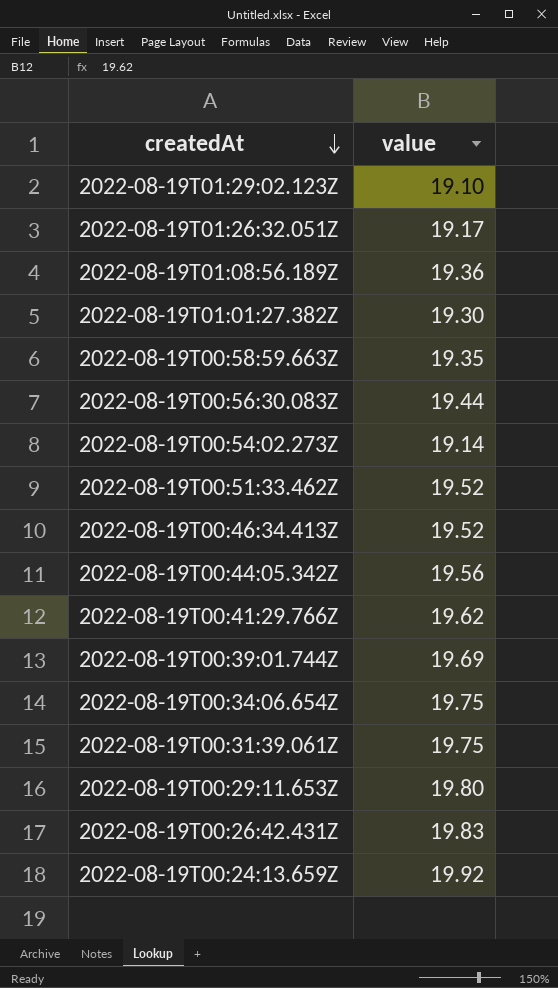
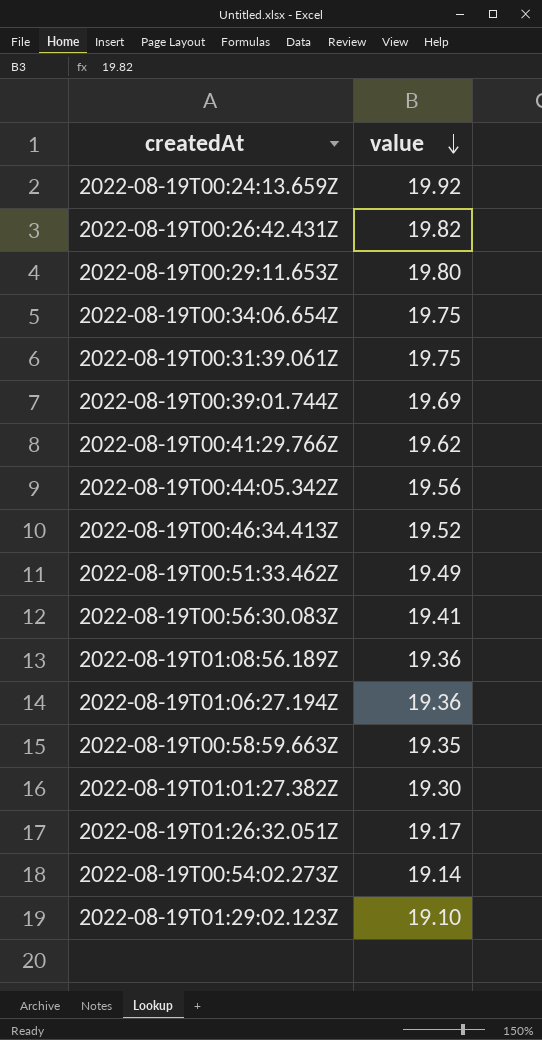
row order: createdAt descending -> value descending
2022-08-19T00:26:42.431Z | value: 19.83 -> 19.82
2022-08-19T00:51:33.462Z | value: 19.52 -> 19.49
2022-08-19T00:56:30.083Z | value: 19.44 -> 19.41
row 2022-08-19T01:06:27.194Z: none -> 19.36

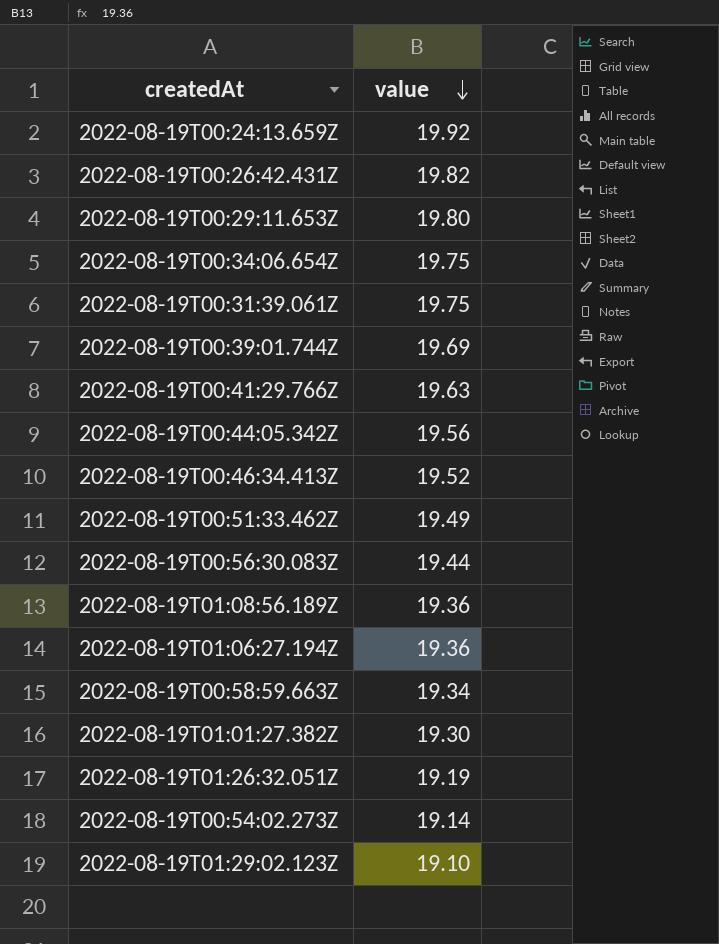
2022-08-19T00:41:29.766Z | value: 19.62 -> 19.63
2022-08-19T00:56:30.083Z | value: 19.41 -> 19.44
2022-08-19T00:58:59.663Z | value: 19.35 -> 19.34
2022-08-19T01:26:32.051Z | value: 19.17 -> 19.19

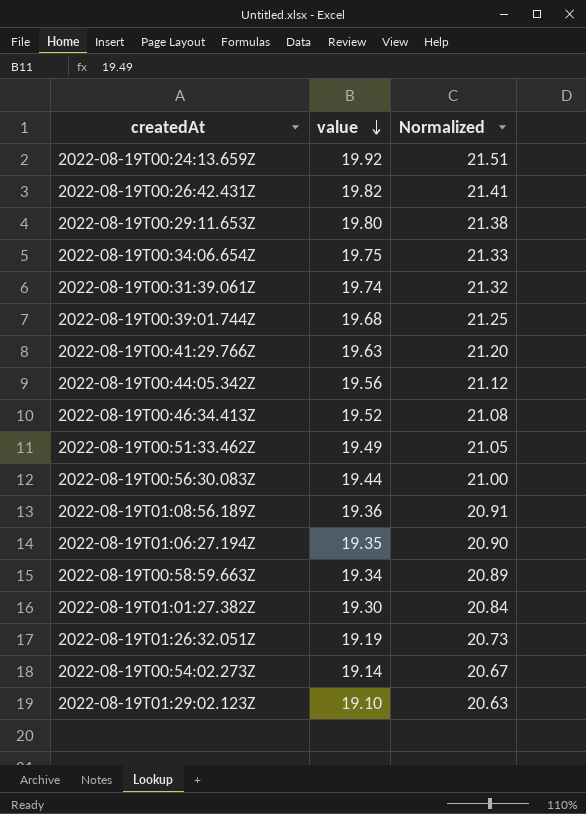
column Normalized | formula: none -> [value] * 1.08
2022-08-19T00:31:39.061Z | value: 19.75 -> 19.74
2022-08-19T00:39:01.744Z | value: 19.69 -> 19.68
2022-08-19T01:06:27.194Z | value: 19.36 -> 19.35

